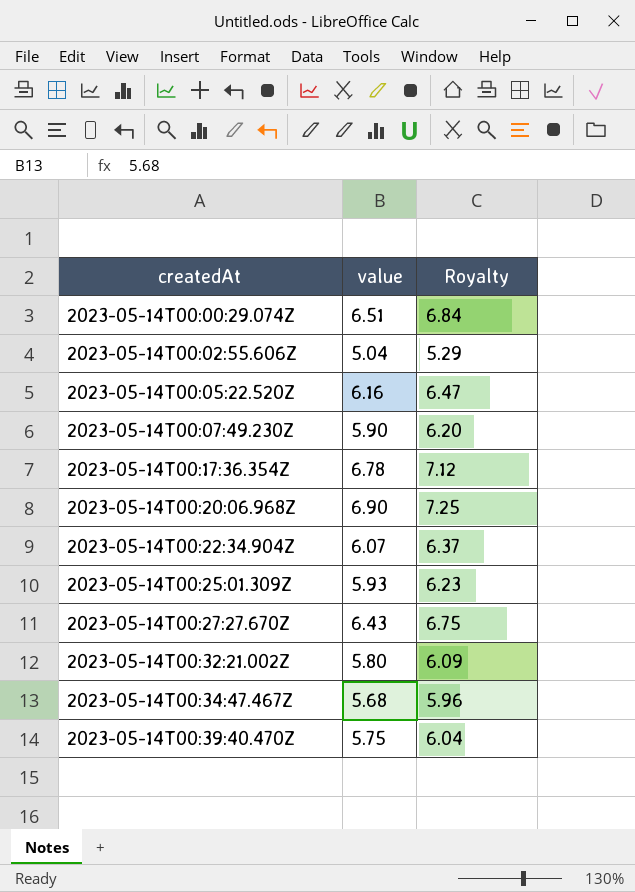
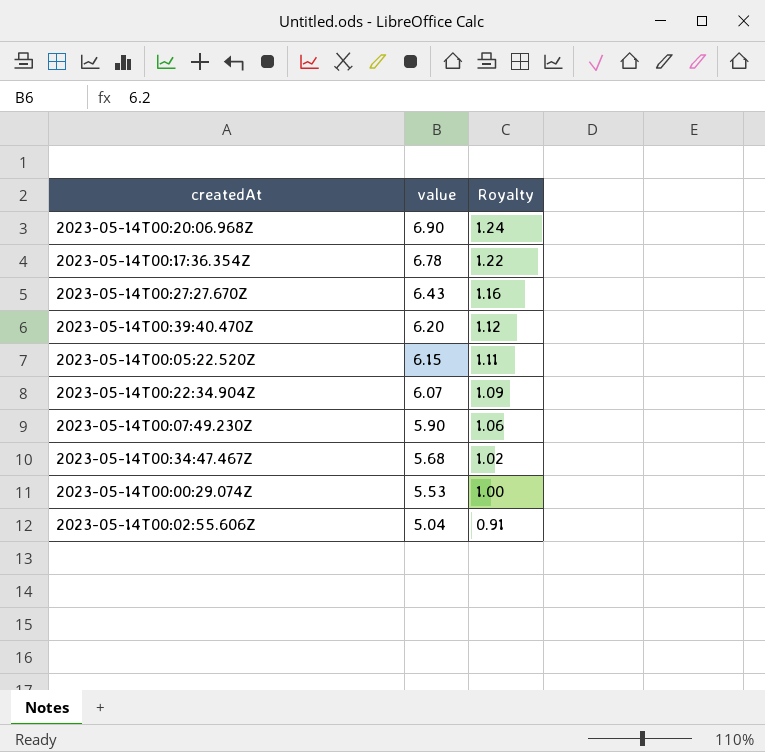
row order: createdAt ascending -> value descending
column Royalty | formula: [value] * 1.05 -> [value] * 0.18
row 2023-05-14T00:25:01.309Z: 5.93 | 6.23 -> none
row 2023-05-14T00:32:21.002Z: 5.80 | 6.09 -> none
2023-05-14T00:39:40.470Z | value: 5.75 -> 6.20
2023-05-14T00:05:22.520Z | value: 6.16 -> 6.15
2023-05-14T00:00:29.074Z | value: 6.51 -> 5.53

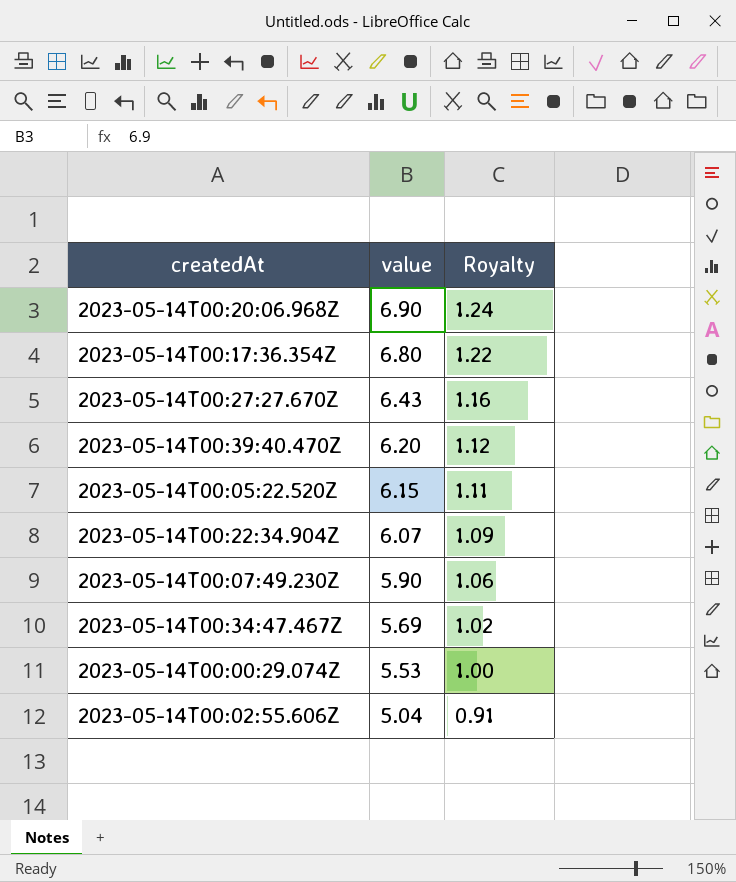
2023-05-14T00:17:36.354Z | value: 6.78 -> 6.80
2023-05-14T00:34:47.467Z | value: 5.68 -> 5.69

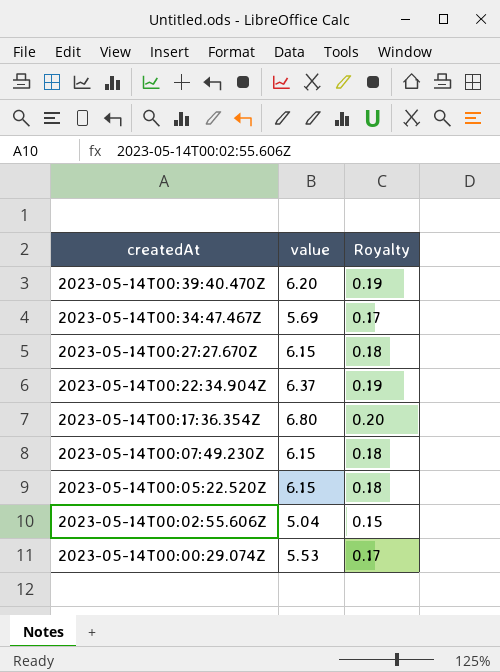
row order: value descending -> createdAt descending
column Royalty | formula: [value] * 0.18 -> [value] * 0.03
row 2023-05-14T00:20:06.968Z: 6.90 | 1.24 -> none
2023-05-14T00:27:27.670Z | value: 6.43 -> 6.15
2023-05-14T00:22:34.904Z | value: 6.07 -> 6.37
2023-05-14T00:07:49.230Z | value: 5.90 -> 6.15

